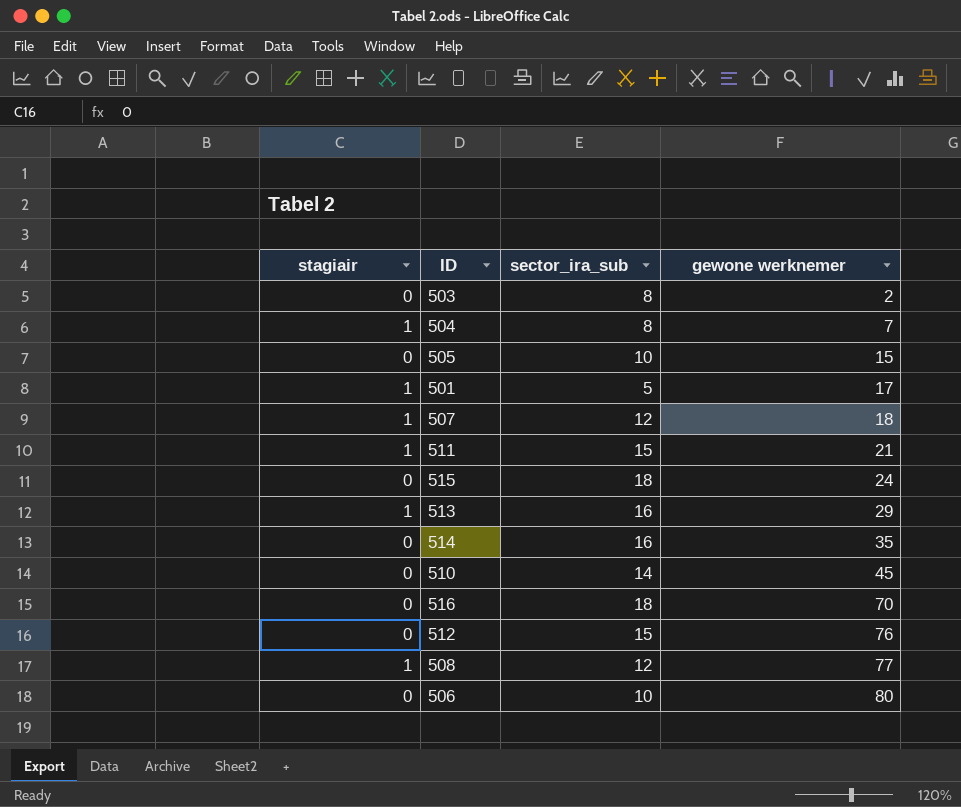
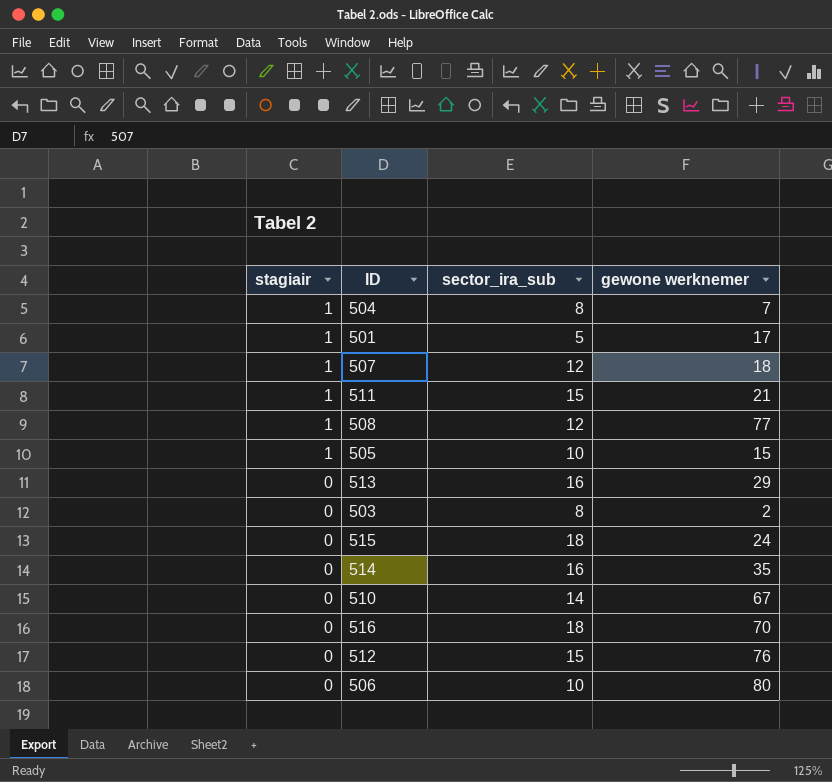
row order: gewone werknemer ascending -> stagiair descending
505 | stagiair: 0 -> 1
513 | stagiair: 1 -> 0
510 | gewone werknemer: 45 -> 67

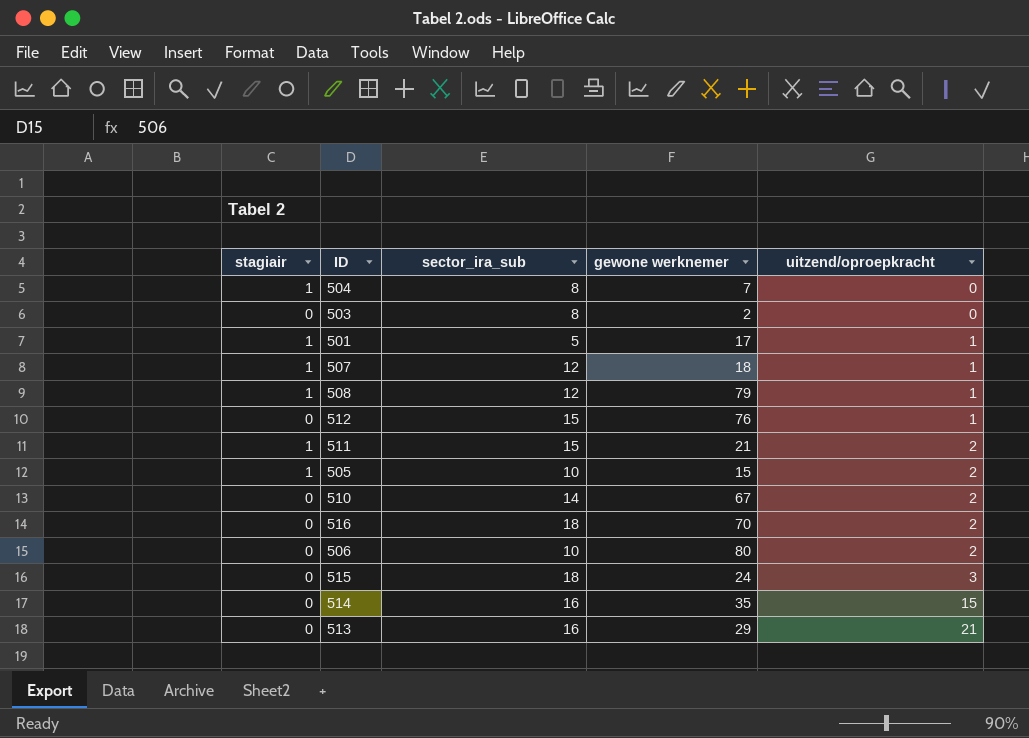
row order: stagiair descending -> uitzend/oproepkracht ascending
column uitzend/oproepkracht | position: none -> 5
508 | gewone werknemer: 77 -> 79

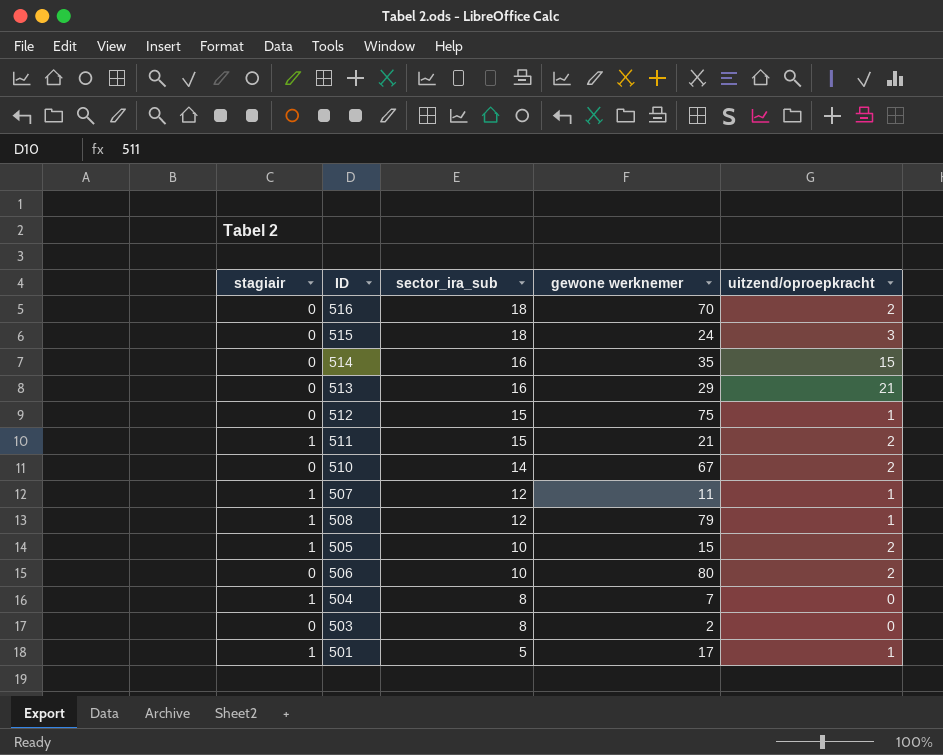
row order: uitzend/oproepkracht ascending -> sector_ira_sub descending
512 | gewone werknemer: 76 -> 75
507 | gewone werknemer: 18 -> 11

